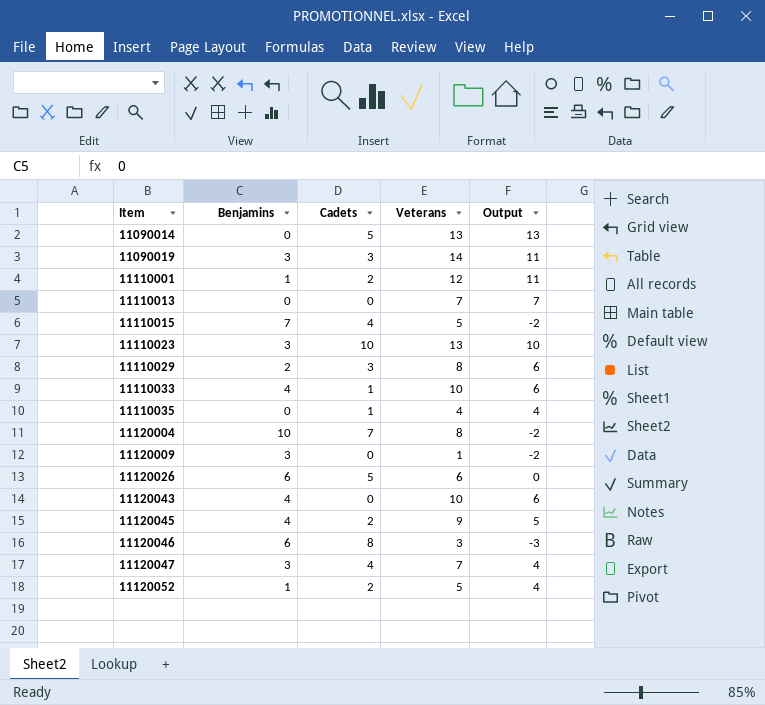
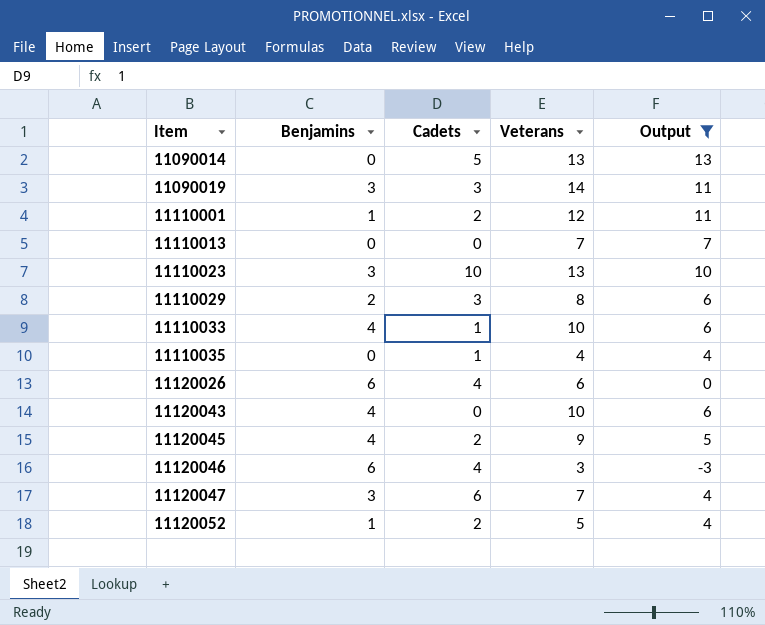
filter: none -> Output != -2
11120026 | Cadets: 5 -> 4
11120046 | Cadets: 8 -> 4
11120047 | Cadets: 4 -> 6

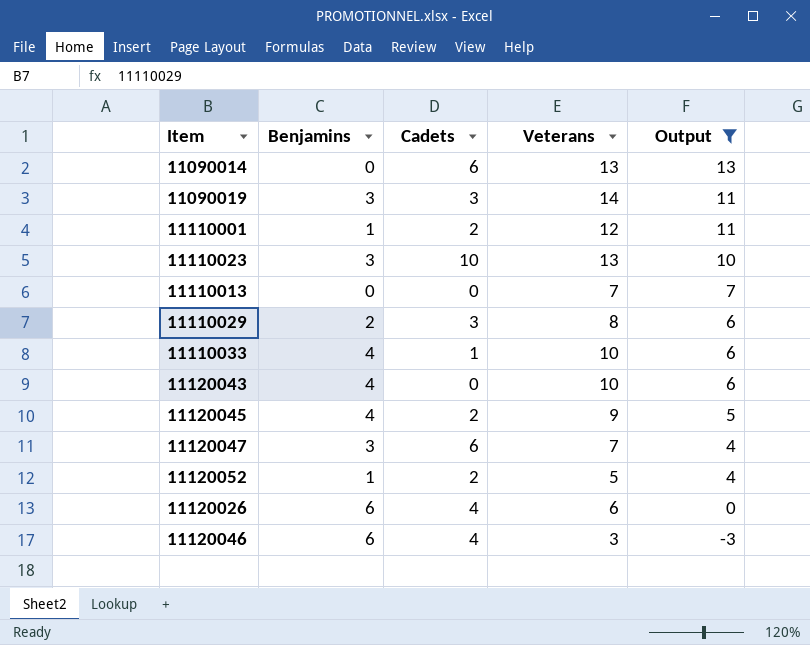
row order: Item ascending -> Output descending
row 11110035: 0 | 1 | 4 | 4 -> none
11090014 | Cadets: 5 -> 6

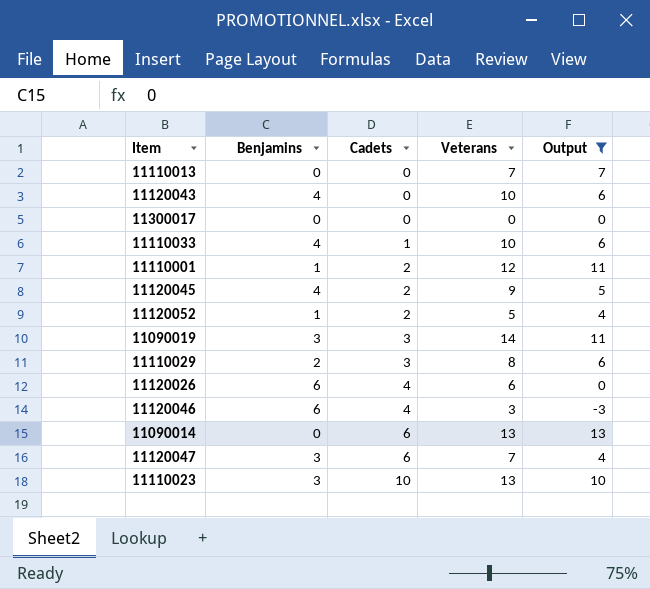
row order: Output descending -> Cadets ascending
row 11300017: none -> 0 | 0 | 0 | 0

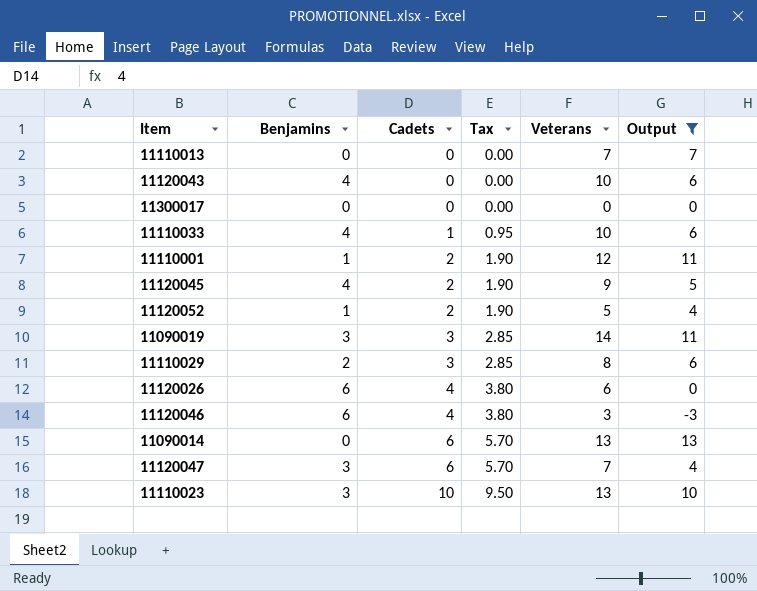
column Tax | formula: none -> [Cadets] * 0.95

